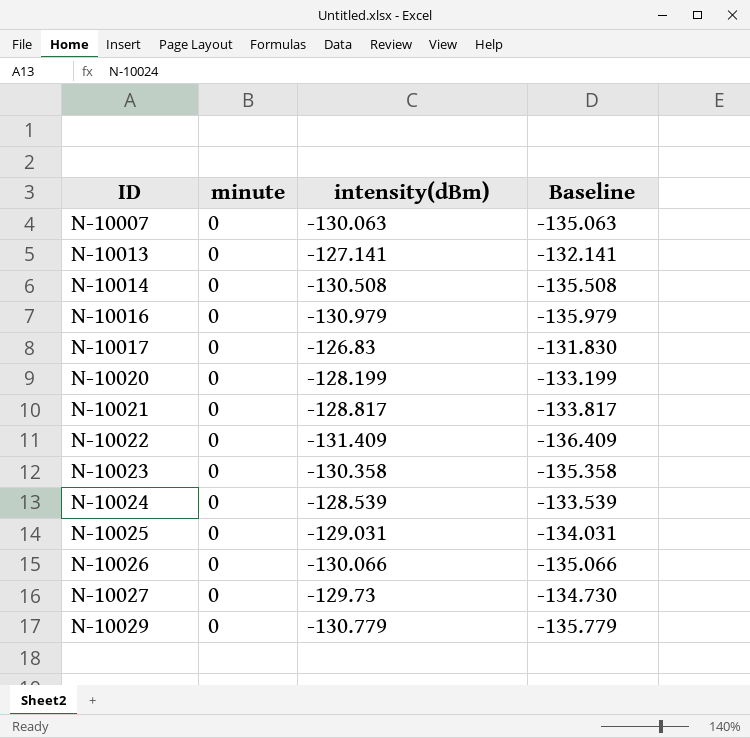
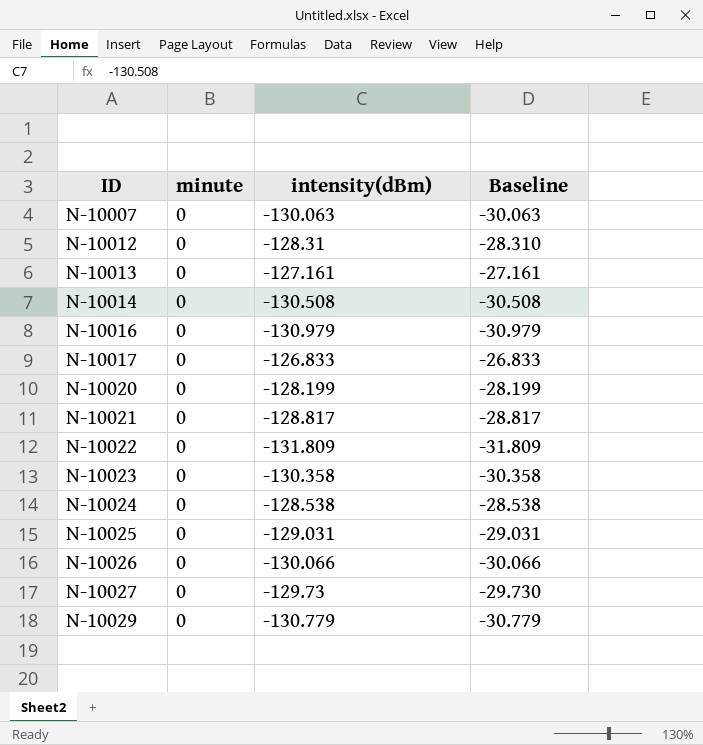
column Baseline | formula: [intensity(dBm)] - 5 -> [intensity(dBm)] + 100
row N-10012: none -> 0 | -128.31 | -28.310
N-10013 | intensity(dBm): -127.141 -> -127.161
N-10017 | intensity(dBm): -126.83 -> -126.833
N-10022 | intensity(dBm): -131.409 -> -131.809
N-10024 | intensity(dBm): -128.539 -> -128.538

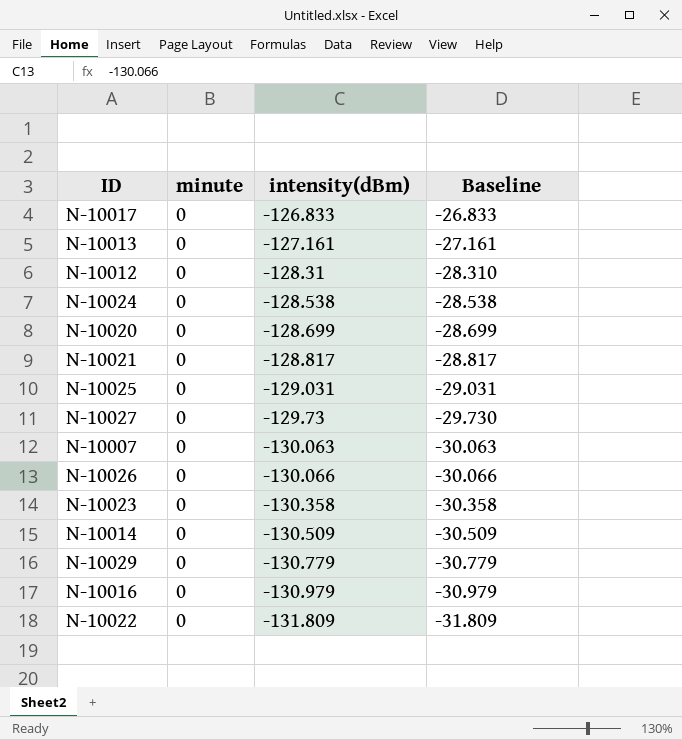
row order: ID ascending -> intensity(dBm) descending
N-10020 | intensity(dBm): -128.199 -> -128.699
N-10020 | Baseline: -28.199 -> -28.699
N-10014 | intensity(dBm): -130.508 -> -130.509
N-10014 | Baseline: -30.508 -> -30.509

